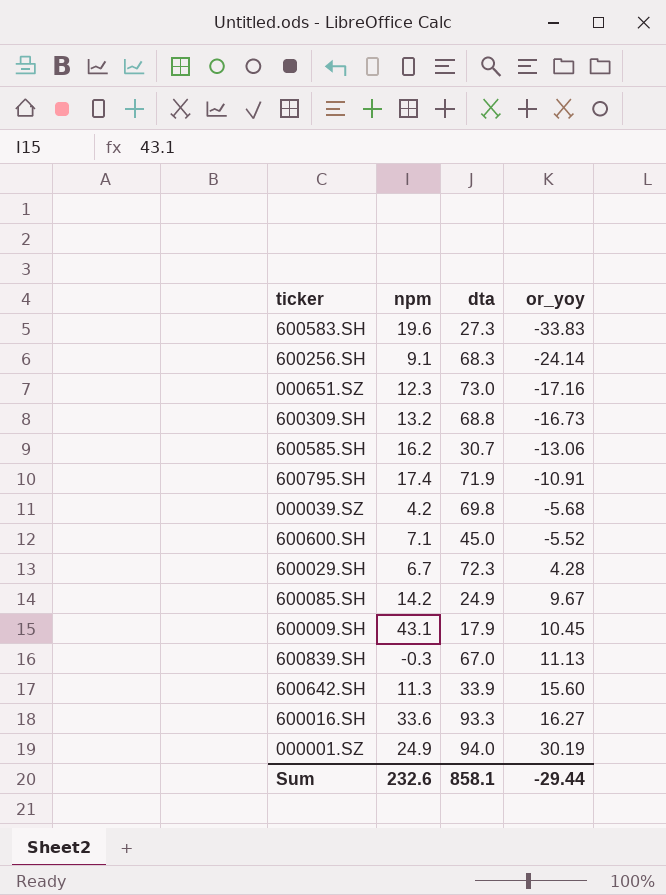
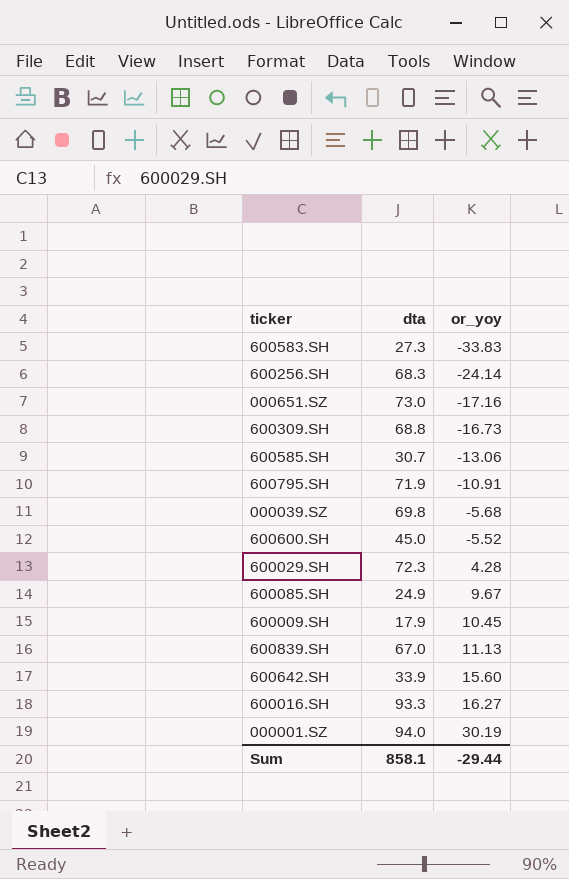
column npm | position: 2 -> none

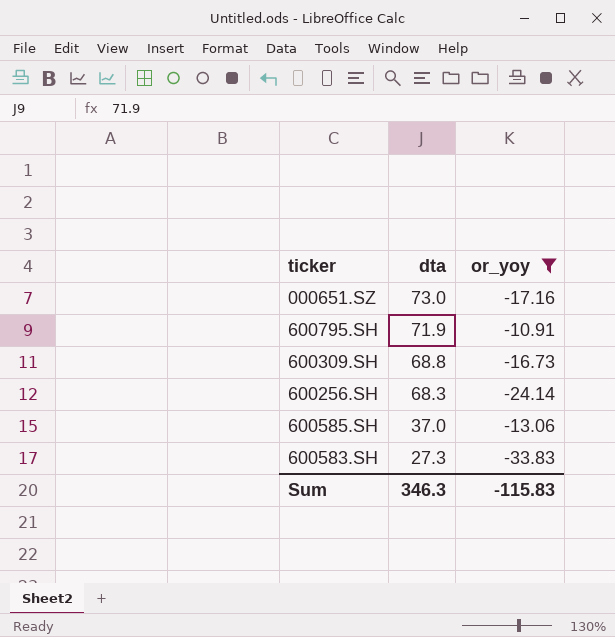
filter: none -> or_yoy <= -10.91
row order: or_yoy ascending -> dta descending
600585.SH | dta: 30.7 -> 37.0
Sum | dta: 858.1 -> 346.3
Sum | or_yoy: -29.44 -> -115.83

